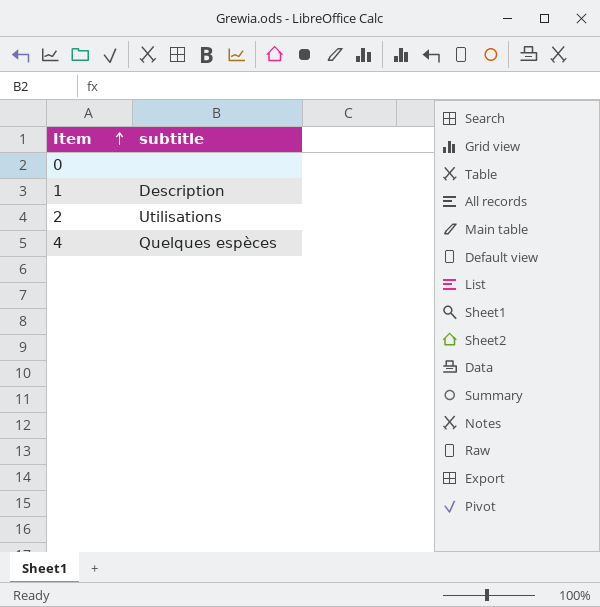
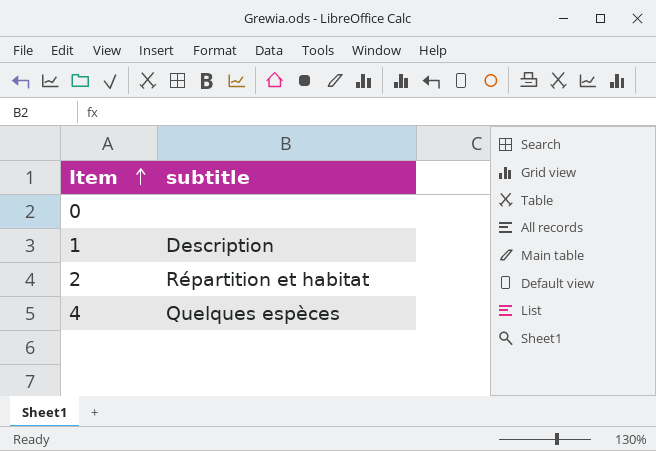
2 | subtitle: Utilisations -> Répartition et habitat

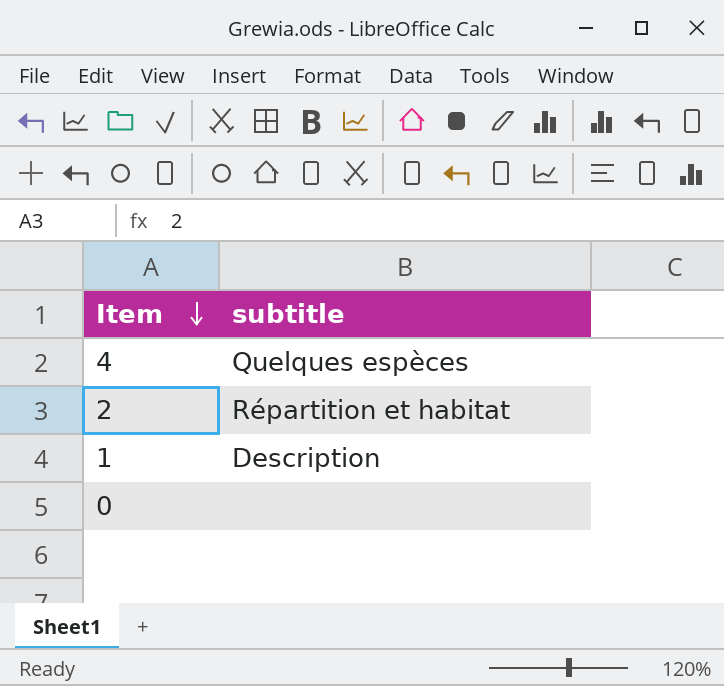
row order: Item ascending -> Item descending

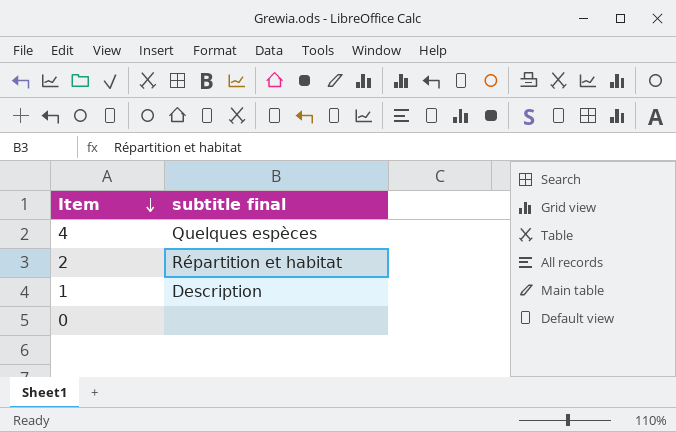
column name: subtitle -> subtitle final

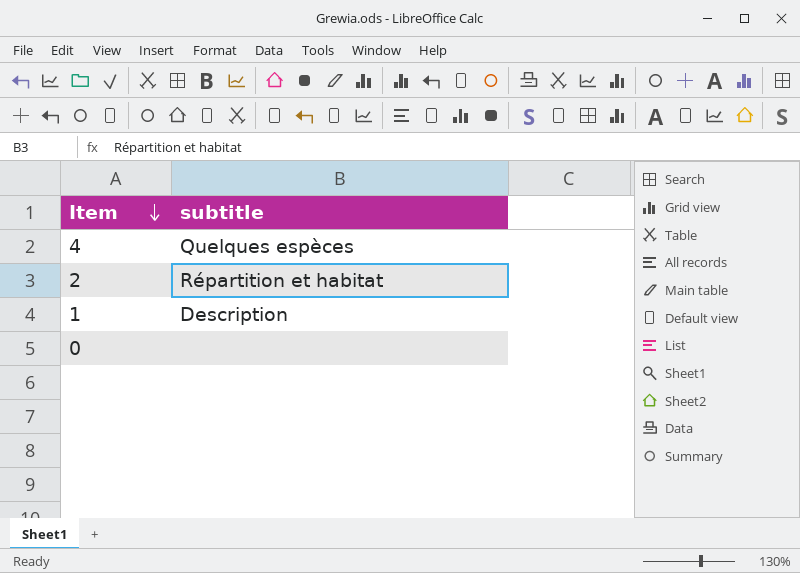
column name: subtitle final -> subtitle

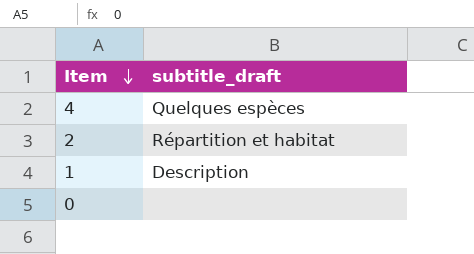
column name: subtitle -> subtitle_draft

